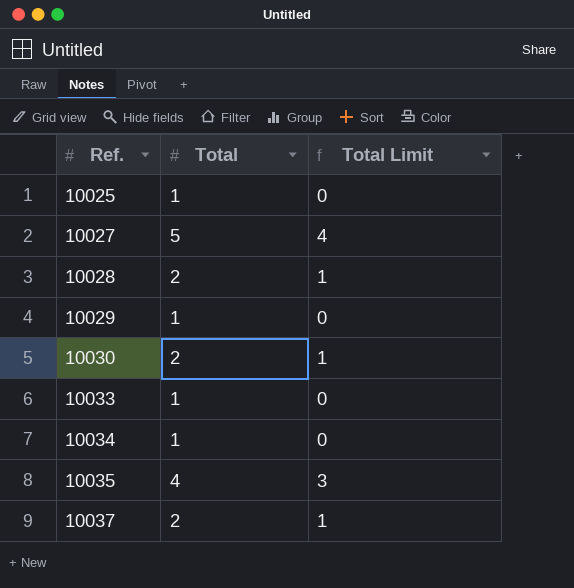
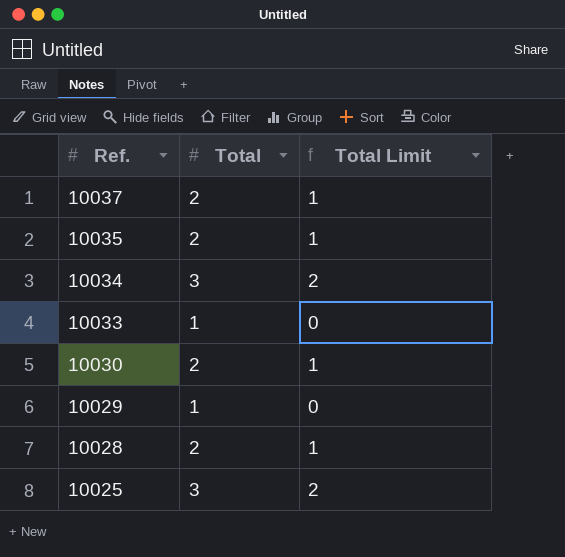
row order: Ref. ascending -> Ref. descending
row 10027: 5 | 4 -> none
10035 | Total: 4 -> 2
10035 | Total Limit: 3 -> 1
10034 | Total: 1 -> 3
10034 | Total Limit: 0 -> 2
10025 | Total: 1 -> 3
10025 | Total Limit: 0 -> 2

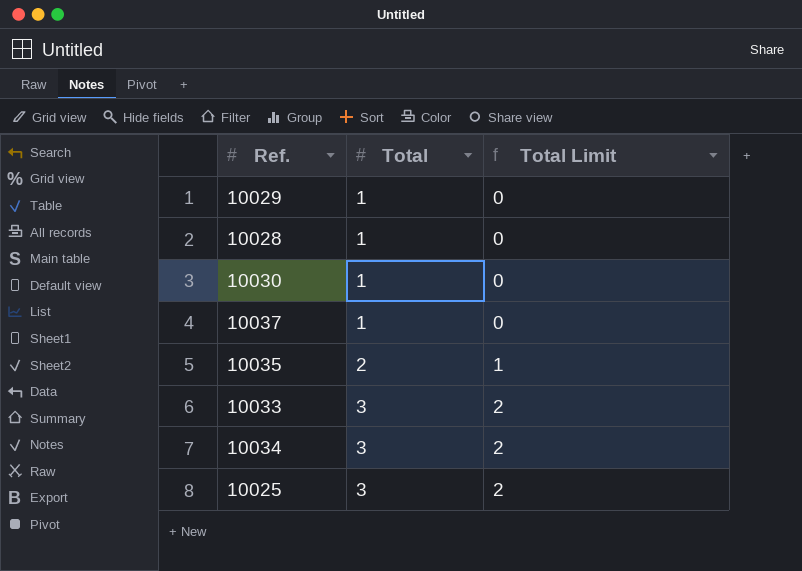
row order: Ref. descending -> Total ascending
10028 | Total: 2 -> 1
10028 | Total Limit: 1 -> 0
10030 | Total: 2 -> 1
10030 | Total Limit: 1 -> 0
10037 | Total: 2 -> 1
10037 | Total Limit: 1 -> 0
10033 | Total: 1 -> 3
10033 | Total Limit: 0 -> 2

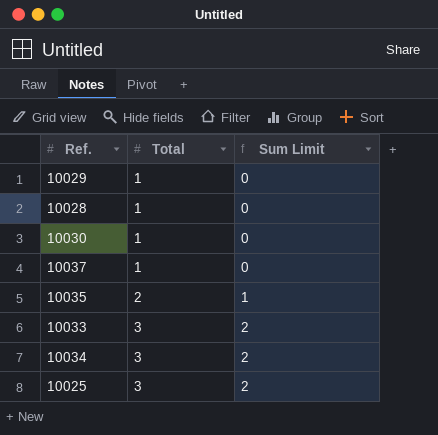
column name: Total Limit -> Sum Limit

